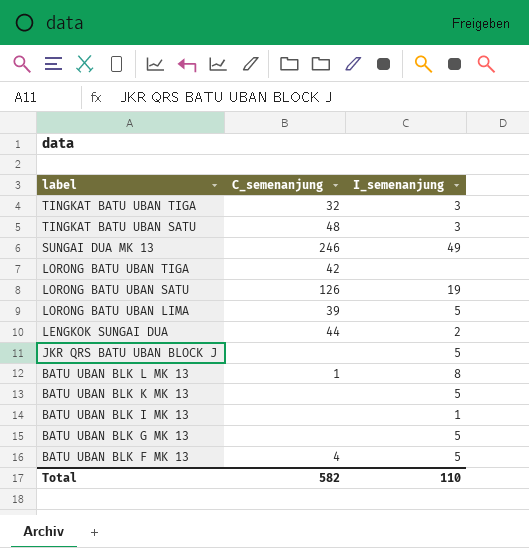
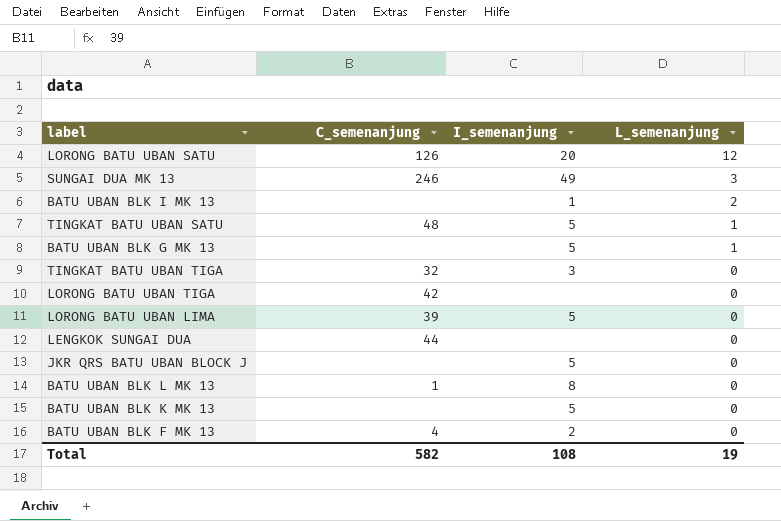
row order: label descending -> L_semenanjung descending
column L_semenanjung | position: none -> 4
LORONG BATU UBAN SATU | I_semenanjung: 19 -> 20
TINGKAT BATU UBAN SATU | I_semenanjung: 3 -> 5
LENGKOK SUNGAI DUA | I_semenanjung: 2 -> none
BATU UBAN BLK F MK 13 | I_semenanjung: 5 -> 2
Total | I_semenanjung: 110 -> 108

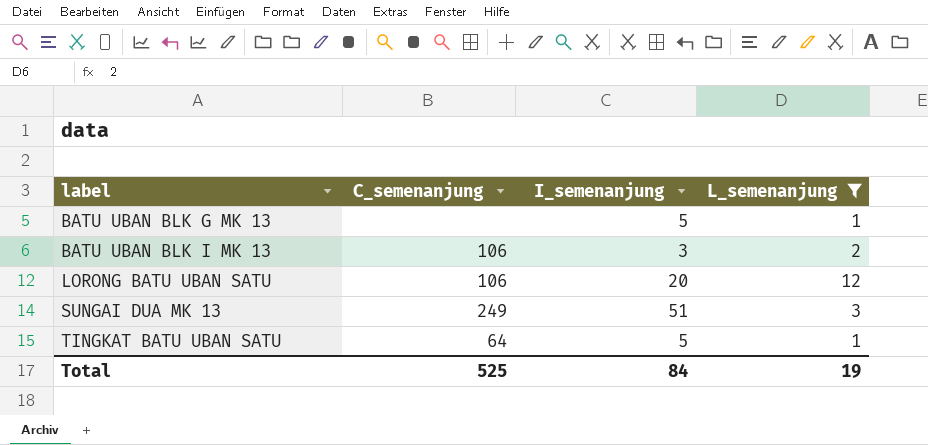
filter: none -> L_semenanjung != 0
row order: L_semenanjung descending -> label ascending
BATU UBAN BLK I MK 13 | C_semenanjung: none -> 106
BATU UBAN BLK I MK 13 | I_semenanjung: 1 -> 3
LORONG BATU UBAN SATU | C_semenanjung: 126 -> 106
SUNGAI DUA MK 13 | C_semenanjung: 246 -> 249
SUNGAI DUA MK 13 | I_semenanjung: 49 -> 51
TINGKAT BATU UBAN SATU | C_semenanjung: 48 -> 64
Total | C_semenanjung: 582 -> 525
Total | I_semenanjung: 108 -> 84

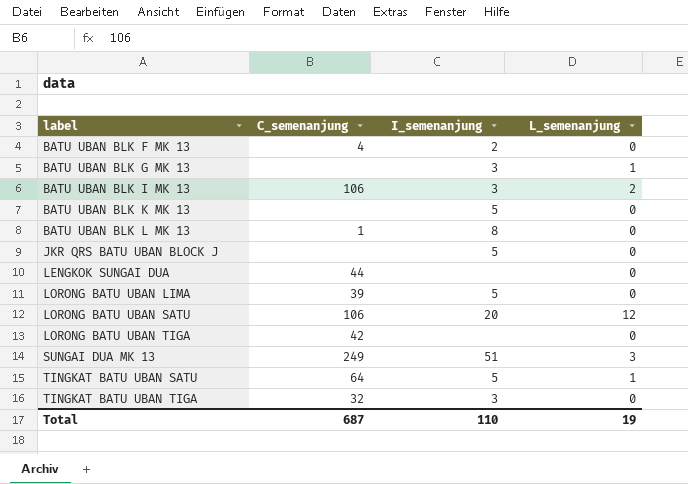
filter: L_semenanjung != 0 -> none
BATU UBAN BLK G MK 13 | I_semenanjung: 5 -> 3
Total | C_semenanjung: 525 -> 687
Total | I_semenanjung: 84 -> 110

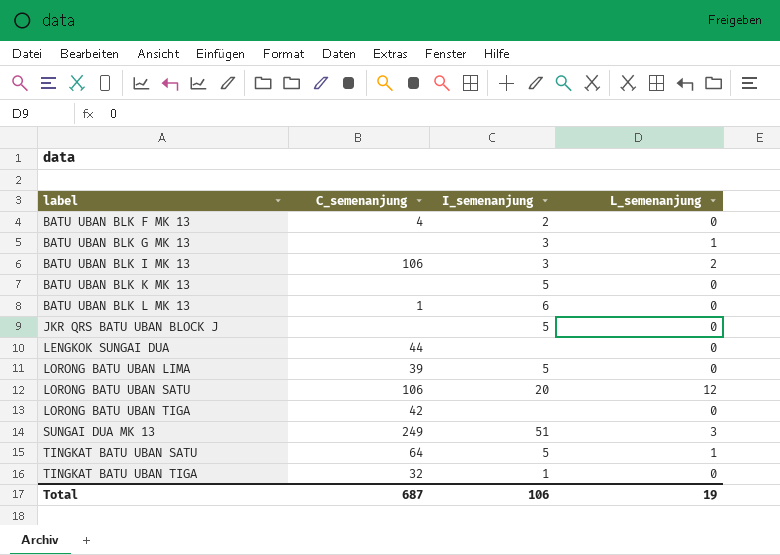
BATU UBAN BLK L MK 13 | I_semenanjung: 8 -> 6
TINGKAT BATU UBAN TIGA | I_semenanjung: 3 -> 1
Total | I_semenanjung: 110 -> 106

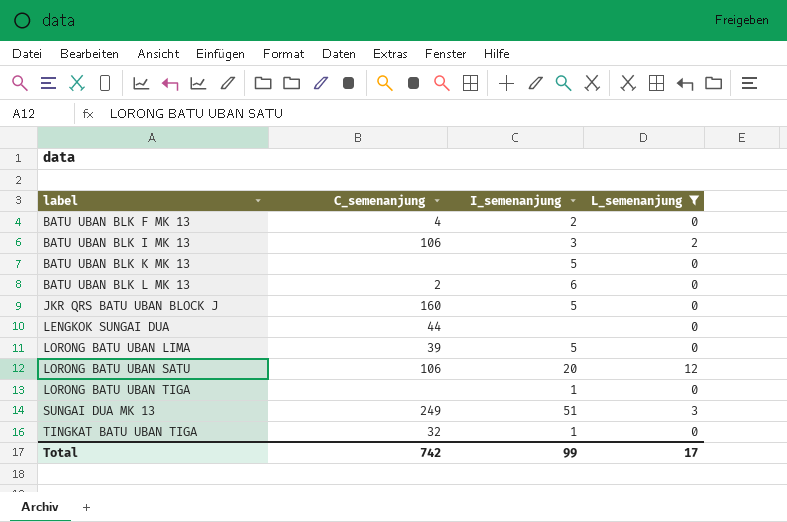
filter: none -> L_semenanjung != 1
BATU UBAN BLK L MK 13 | C_semenanjung: 1 -> 2
JKR QRS BATU UBAN BLOCK J | C_semenanjung: none -> 160
LORONG BATU UBAN TIGA | C_semenanjung: 42 -> none
LORONG BATU UBAN TIGA | I_semenanjung: none -> 1
Total | C_semenanjung: 687 -> 742
Total | I_semenanjung: 106 -> 99
Total | L_semenanjung: 19 -> 17

